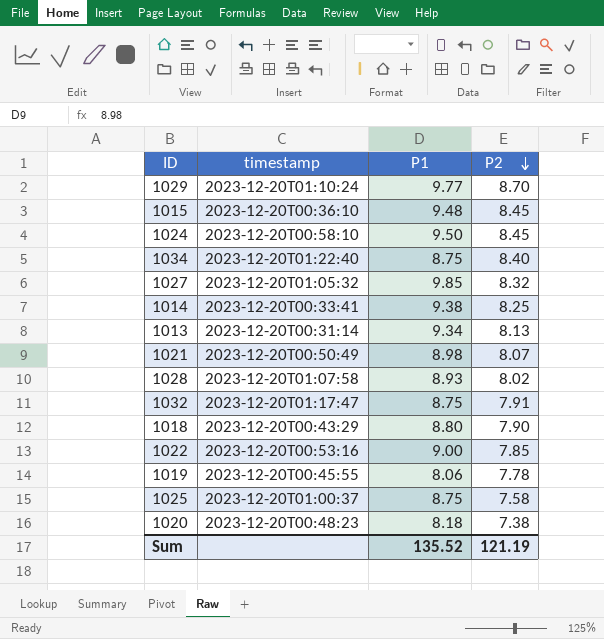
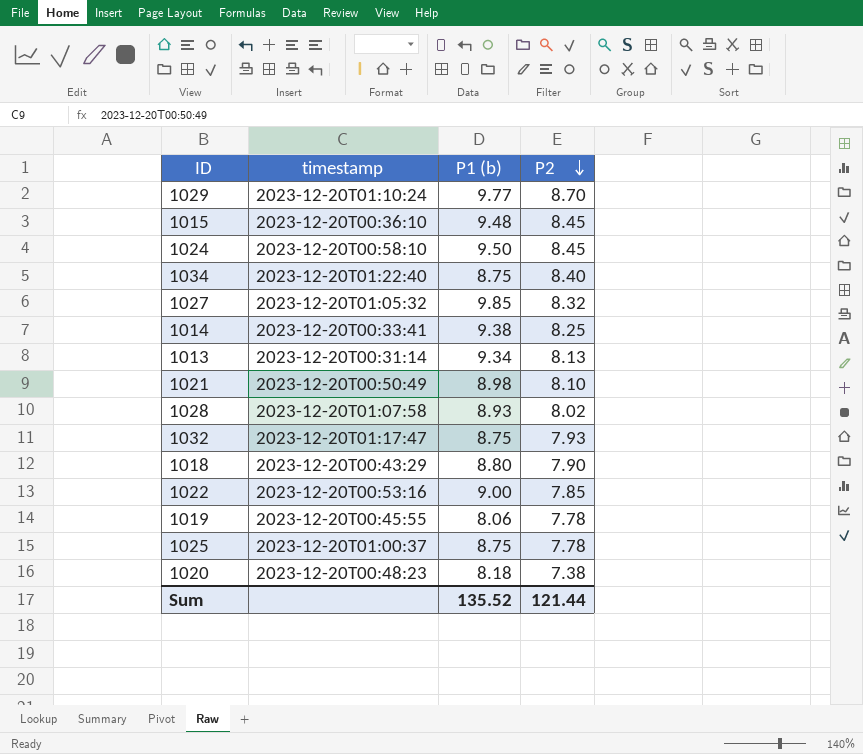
column name: P1 -> P1 (b)
1021 | P2: 8.07 -> 8.10
1032 | P2: 7.91 -> 7.93
1025 | P2: 7.58 -> 7.78
Sum | P2: 121.19 -> 121.44

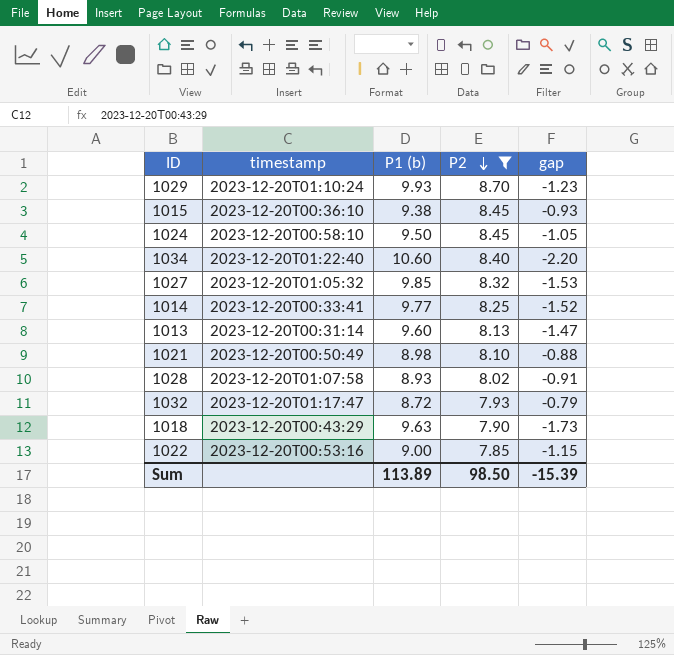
filter: none -> P2 >= 7.85
column gap | formula: none -> [P2] - [P1 (b)]
1029 | P1 (b): 9.77 -> 9.93
1015 | P1 (b): 9.48 -> 9.38
1034 | P1 (b): 8.75 -> 10.60
1014 | P1 (b): 9.38 -> 9.77
1013 | P1 (b): 9.34 -> 9.60
1032 | P1 (b): 8.75 -> 8.72
1018 | P1 (b): 8.80 -> 9.63
Sum | P1 (b): 135.52 -> 113.89
Sum | P2: 121.44 -> 98.50

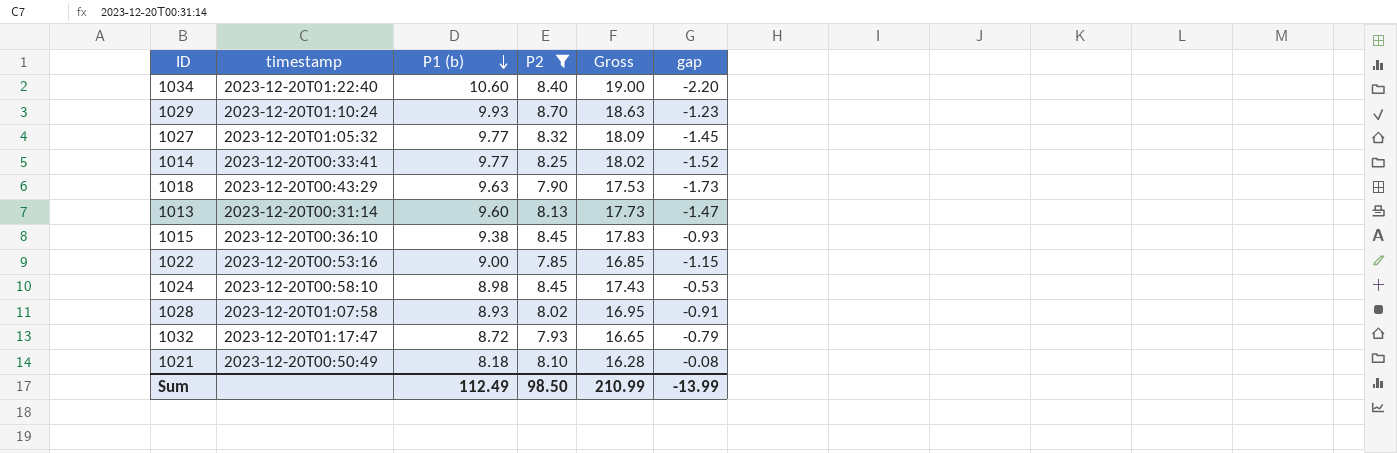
row order: P2 descending -> P1 (b) descending
column Gross | formula: none -> [P1 (b)] + [P2]
1027 | P1 (b): 9.85 -> 9.77
1027 | gap: -1.53 -> -1.45
1024 | P1 (b): 9.50 -> 8.98
1024 | gap: -1.05 -> -0.53
1021 | P1 (b): 8.98 -> 8.18
1021 | gap: -0.88 -> -0.08
Sum | P1 (b): 113.89 -> 112.49
Sum | gap: -15.39 -> -13.99

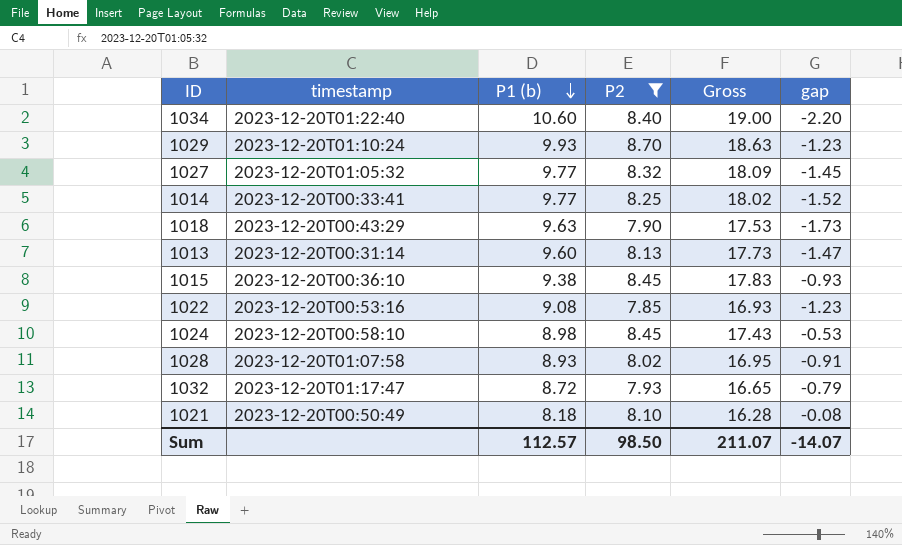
1022 | P1 (b): 9.00 -> 9.08
1022 | Gross: 16.85 -> 16.93
1022 | gap: -1.15 -> -1.23
Sum | P1 (b): 112.49 -> 112.57
Sum | Gross: 210.99 -> 211.07
Sum | gap: -13.99 -> -14.07

